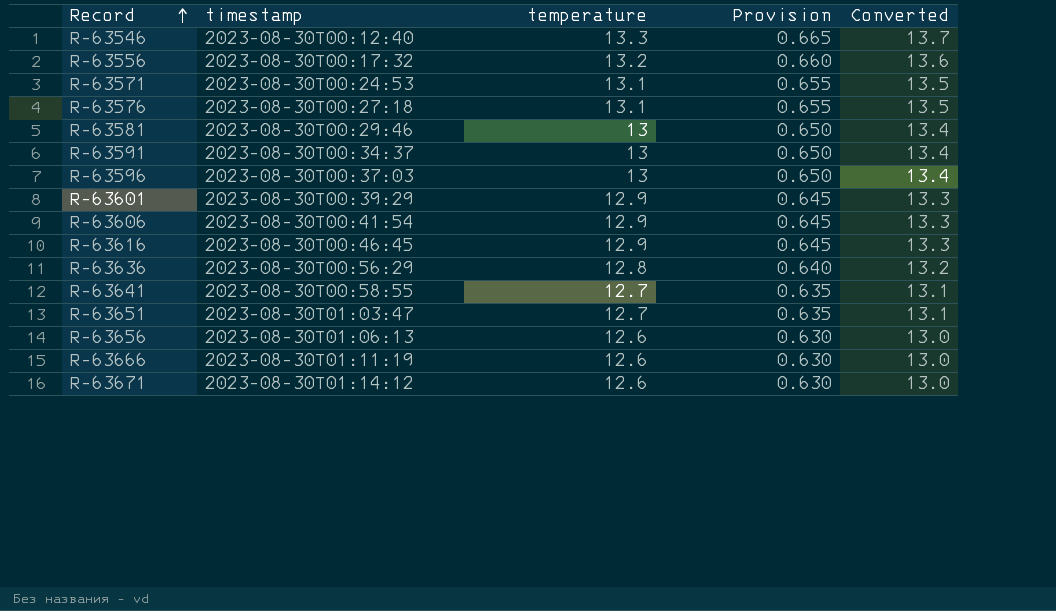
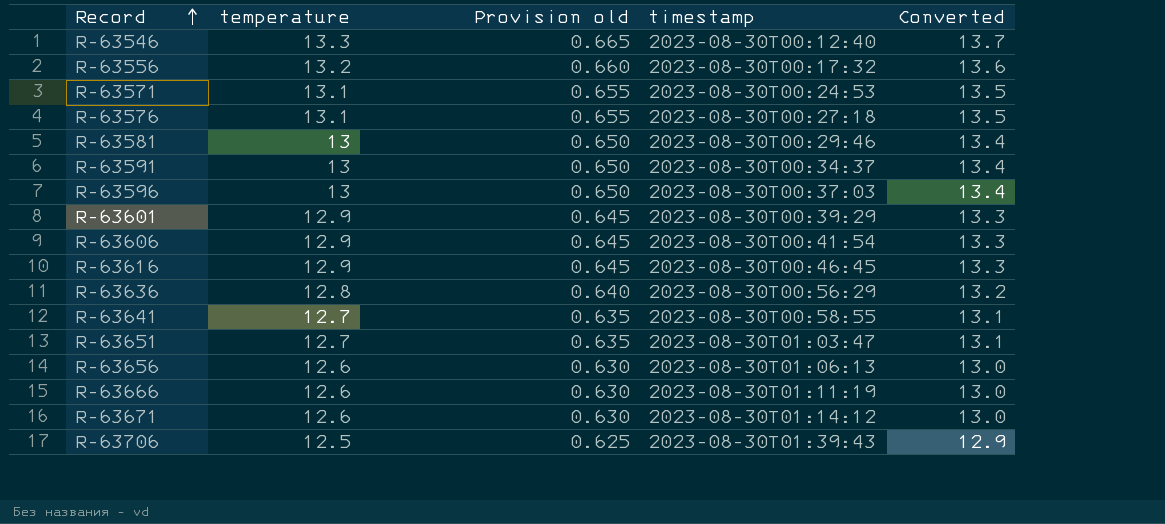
column name: Provision -> Provision old
column timestamp | position: 2 -> 4
row R-63706: none -> 12.5 | 0.625 | 2023-08-30T01:39:43 | 12.9

